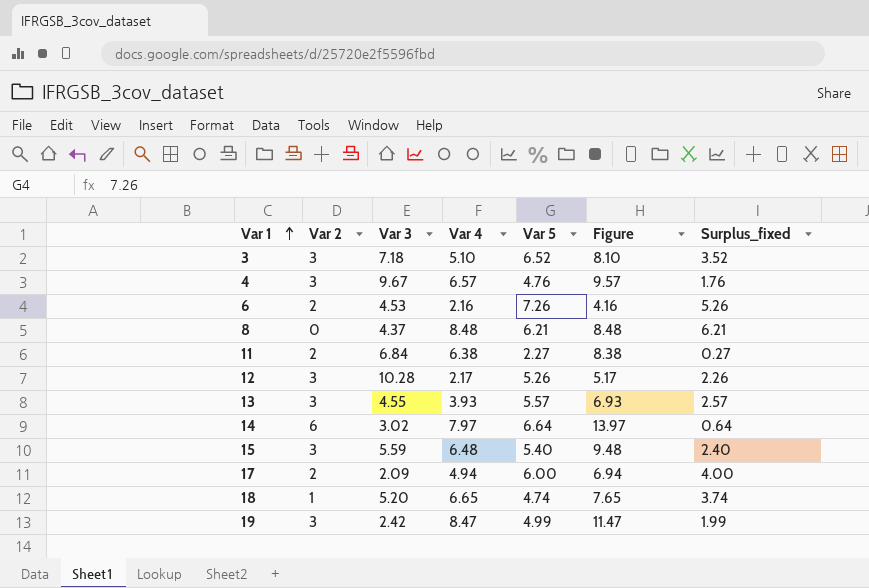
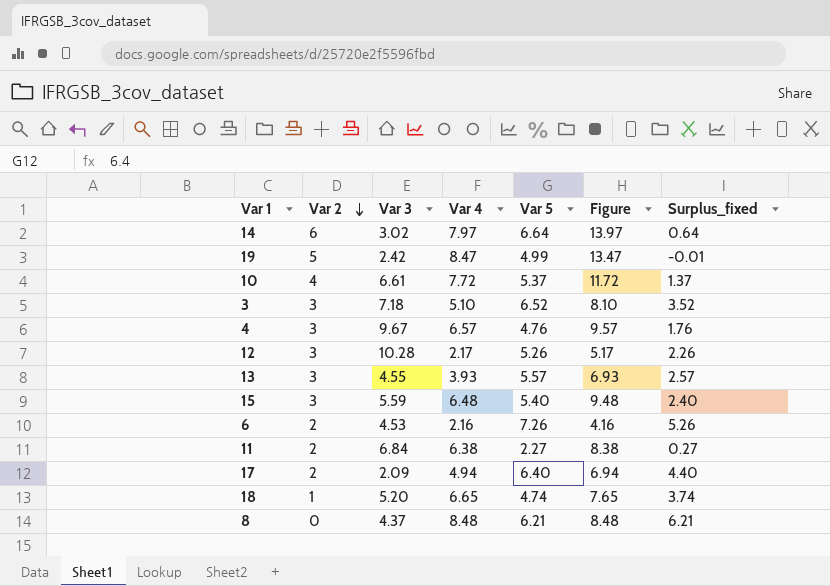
row order: Var 1 ascending -> Var 2 descending
19 | Var 2: 3 -> 5
19 | Figure: 11.47 -> 13.47
19 | Surplus_fixed: 1.99 -> -0.01
row 10: none -> 4 | 6.61 | 7.72 | 5.37 | 11.72 | 1.37
17 | Var 5: 6.00 -> 6.40
17 | Surplus_fixed: 4.00 -> 4.40

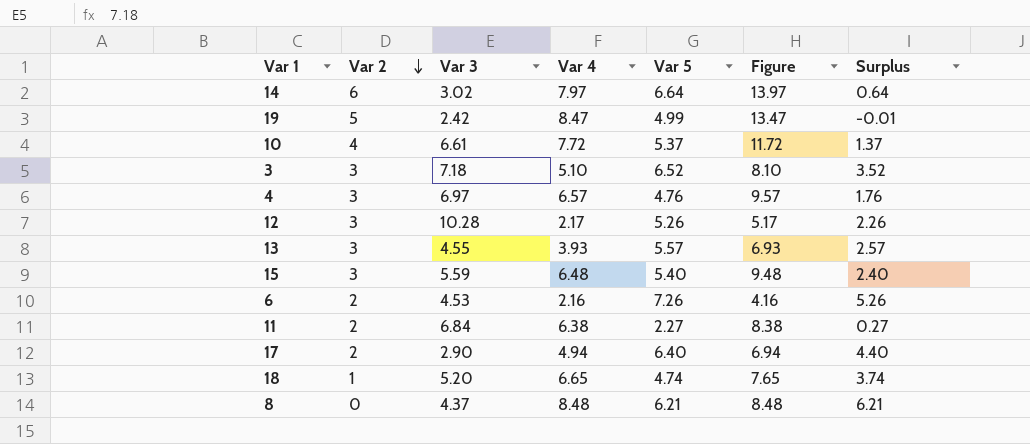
column name: Surplus_fixed -> Surplus
4 | Var 3: 9.67 -> 6.97
17 | Var 3: 2.09 -> 2.90

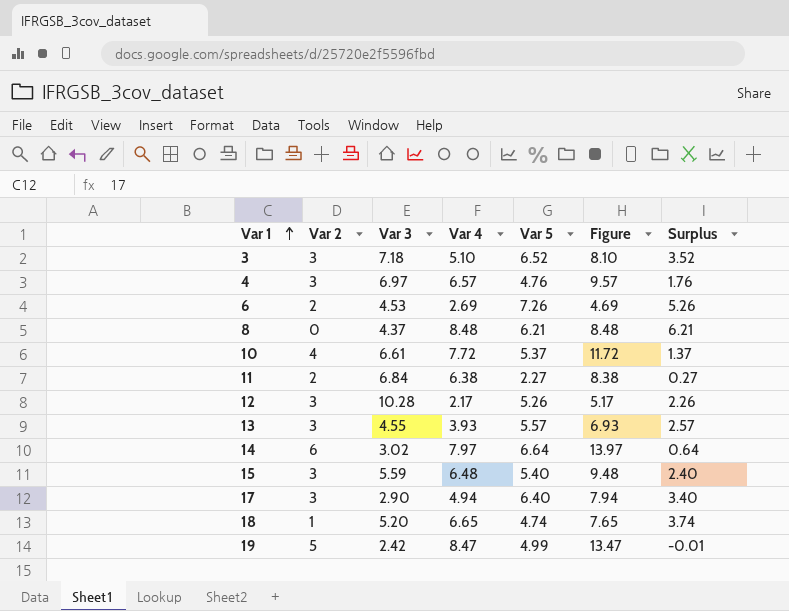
row order: Var 2 descending -> Var 1 ascending
6 | Var 4: 2.16 -> 2.69
6 | Figure: 4.16 -> 4.69
17 | Var 2: 2 -> 3
17 | Figure: 6.94 -> 7.94
17 | Surplus: 4.40 -> 3.40

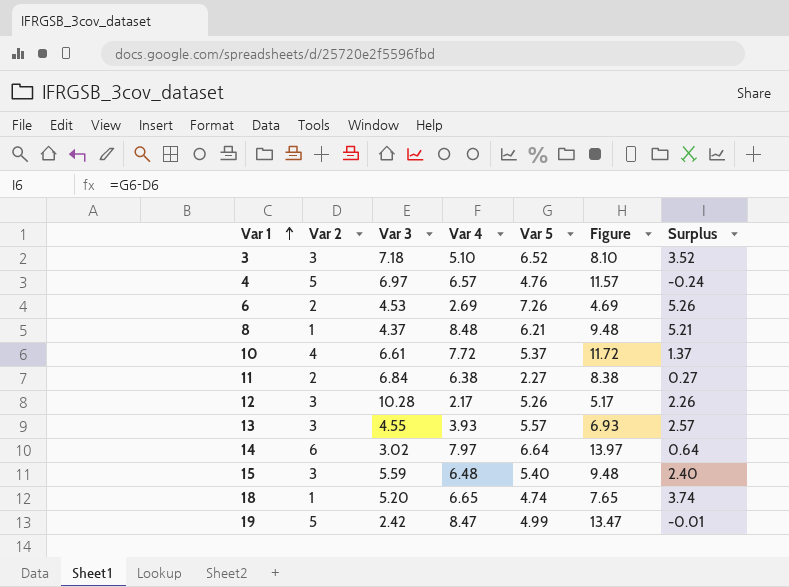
row 17: 3 | 2.90 | 4.94 | 6.40 | 7.94 | 3.40 -> none
4 | Var 2: 3 -> 5
4 | Figure: 9.57 -> 11.57
4 | Surplus: 1.76 -> -0.24
8 | Var 2: 0 -> 1
8 | Figure: 8.48 -> 9.48
8 | Surplus: 6.21 -> 5.21

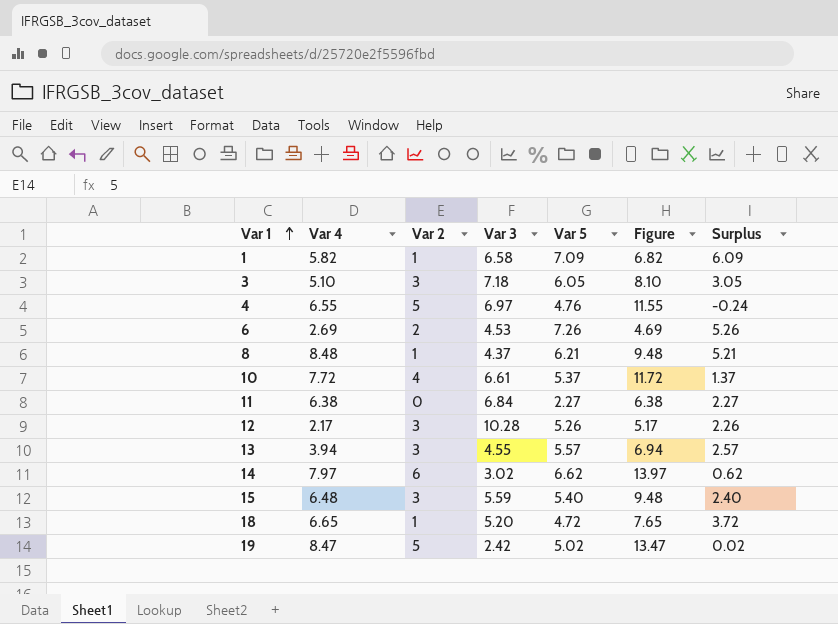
column Var 4 | position: 4 -> 2
row 1: none -> 5.82 | 1 | 6.58 | 7.09 | 6.82 | 6.09
3 | Var 5: 6.52 -> 6.05
3 | Surplus: 3.52 -> 3.05
4 | Var 4: 6.57 -> 6.55
4 | Figure: 11.57 -> 11.55
11 | Var 2: 2 -> 0
11 | Figure: 8.38 -> 6.38
11 | Surplus: 0.27 -> 2.27
13 | Var 4: 3.93 -> 3.94
13 | Figure: 6.93 -> 6.94
14 | Var 5: 6.64 -> 6.62
14 | Surplus: 0.64 -> 0.62
18 | Var 5: 4.74 -> 4.72
18 | Surplus: 3.74 -> 3.72
19 | Var 5: 4.99 -> 5.02
19 | Surplus: -0.01 -> 0.02

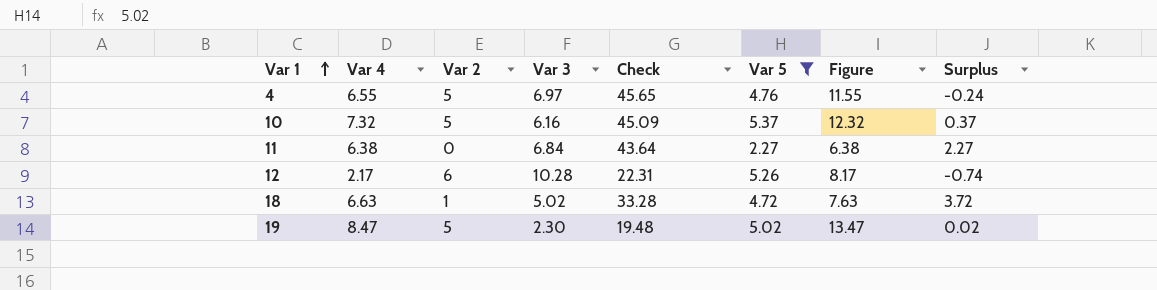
filter: none -> Var 5 <= 5.37
column Check | formula: none -> [Var 4] * [Var 3]
10 | Var 4: 7.72 -> 7.32
10 | Var 2: 4 -> 5
10 | Var 3: 6.61 -> 6.16
10 | Figure: 11.72 -> 12.32
10 | Surplus: 1.37 -> 0.37
12 | Var 2: 3 -> 6
12 | Figure: 5.17 -> 8.17
12 | Surplus: 2.26 -> -0.74
18 | Var 4: 6.65 -> 6.63
18 | Var 3: 5.20 -> 5.02
18 | Figure: 7.65 -> 7.63
19 | Var 3: 2.42 -> 2.30

